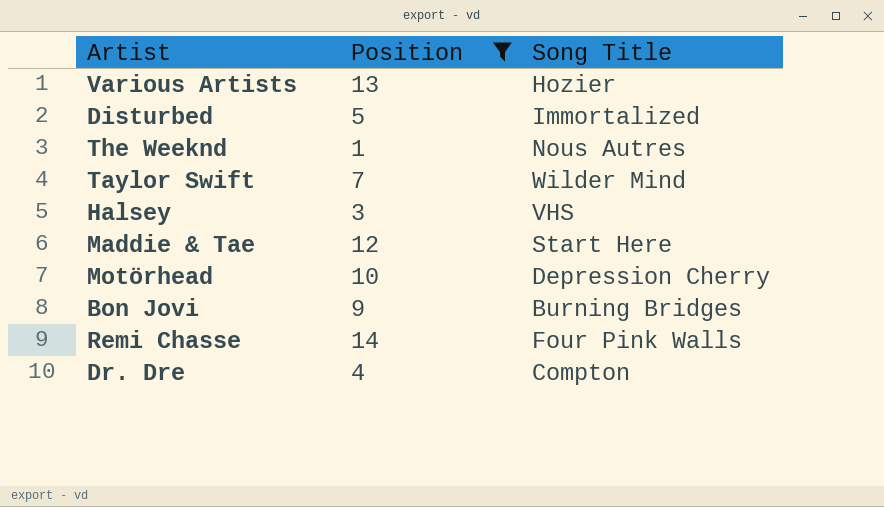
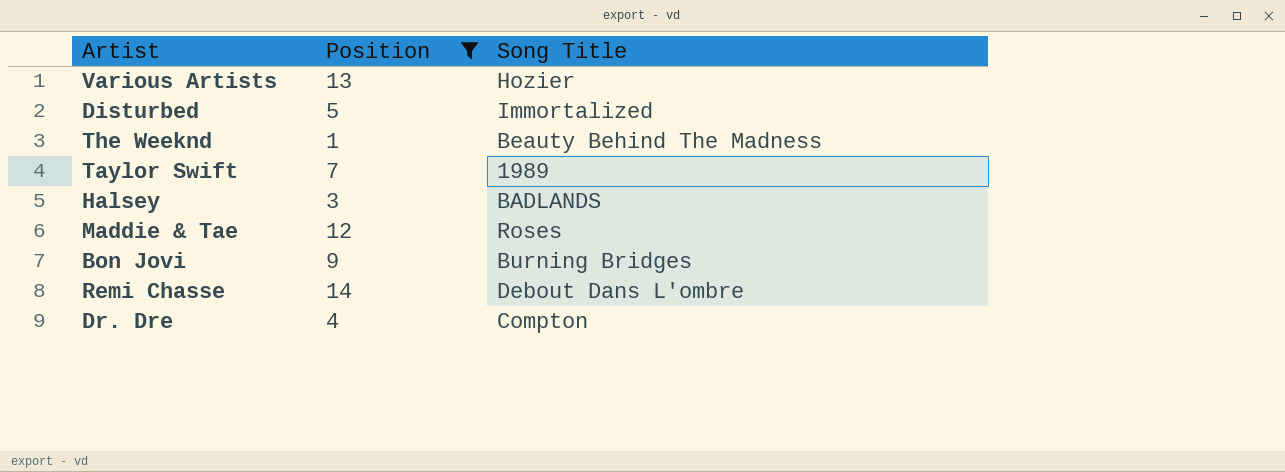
row Motörhead: 10 | Depression Cherry -> none
The Weeknd | Song Title: Nous Autres -> Beauty Behind The Madness
Taylor Swift | Song Title: Wilder Mind -> 1989
Halsey | Song Title: VHS -> BADLANDS
Maddie & Tae | Song Title: Start Here -> Roses
Remi Chasse | Song Title: Four Pink Walls -> Debout Dans L'ombre

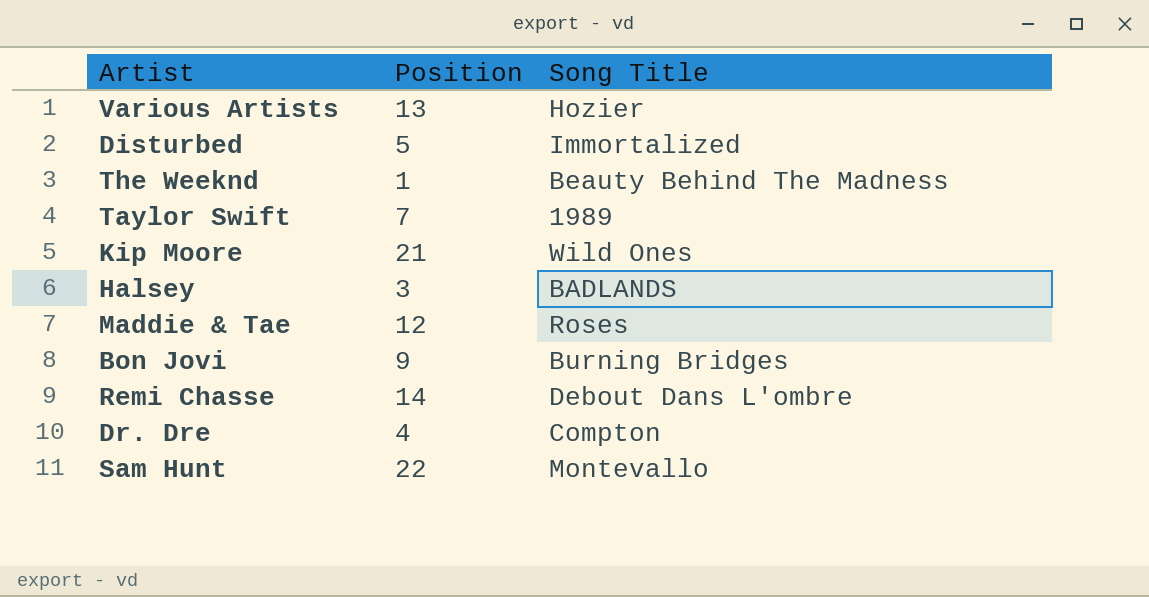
filter: Position <= 14 -> none

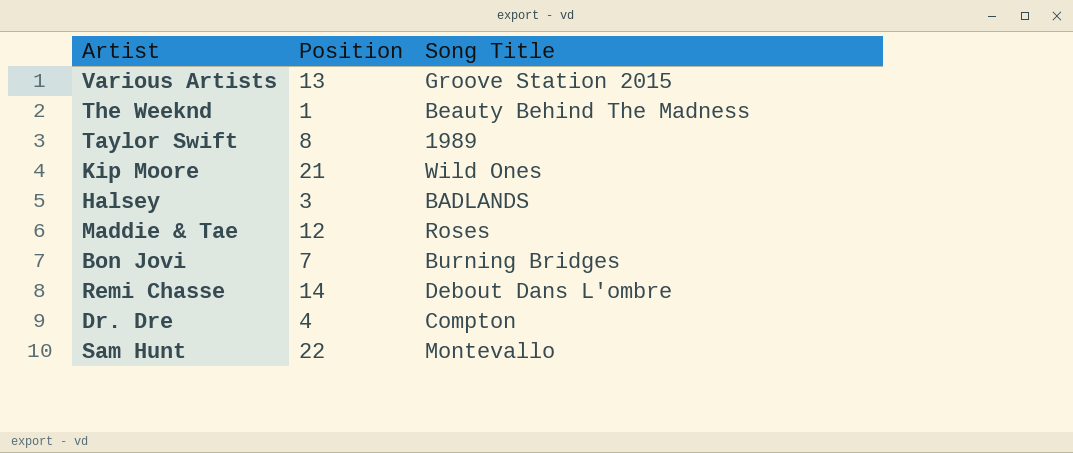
row Disturbed: 5 | Immortalized -> none
Various Artists | Song Title: Hozier -> Groove Station 2015
Taylor Swift | Position: 7 -> 8
Bon Jovi | Position: 9 -> 7

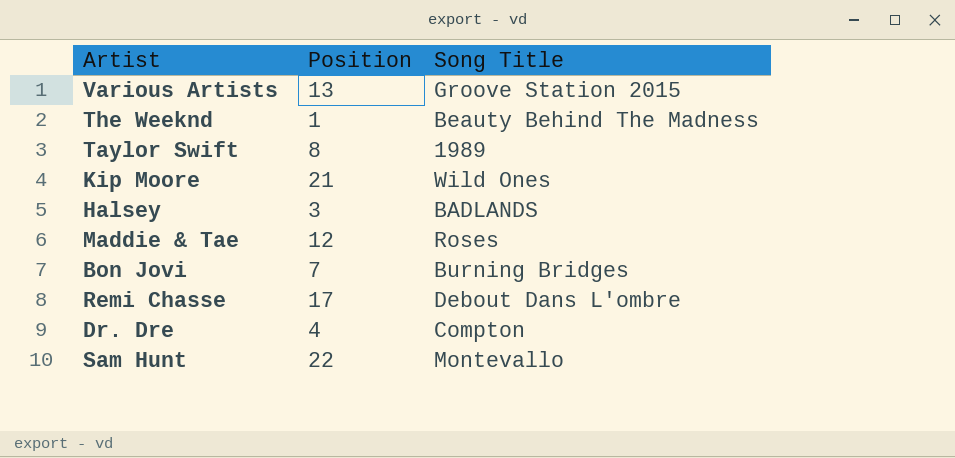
Remi Chasse | Position: 14 -> 17

